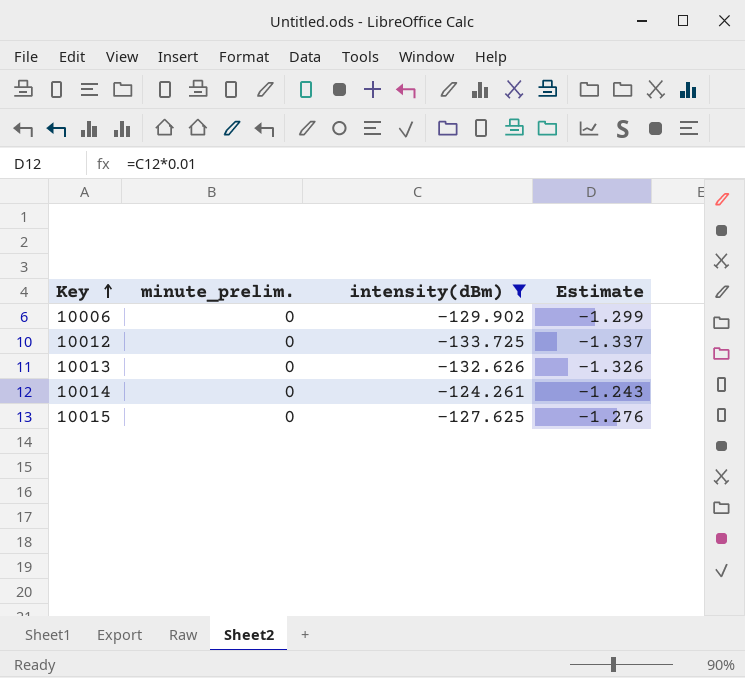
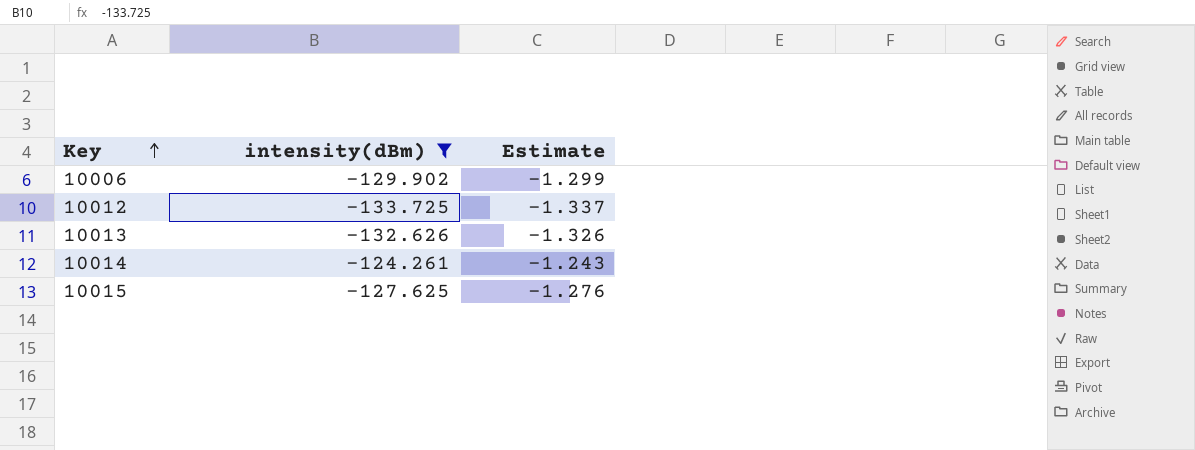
column minute_prelim. | position: 2 -> none

